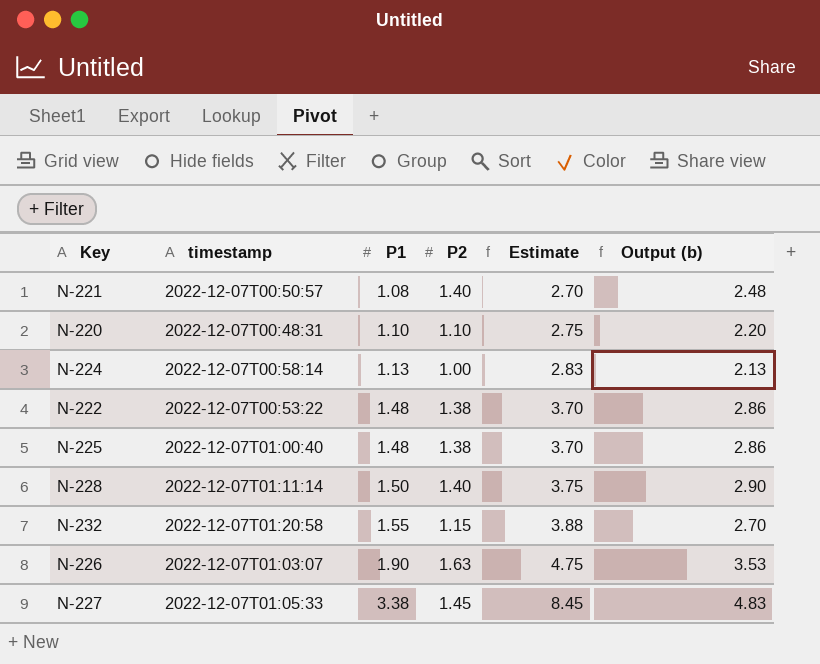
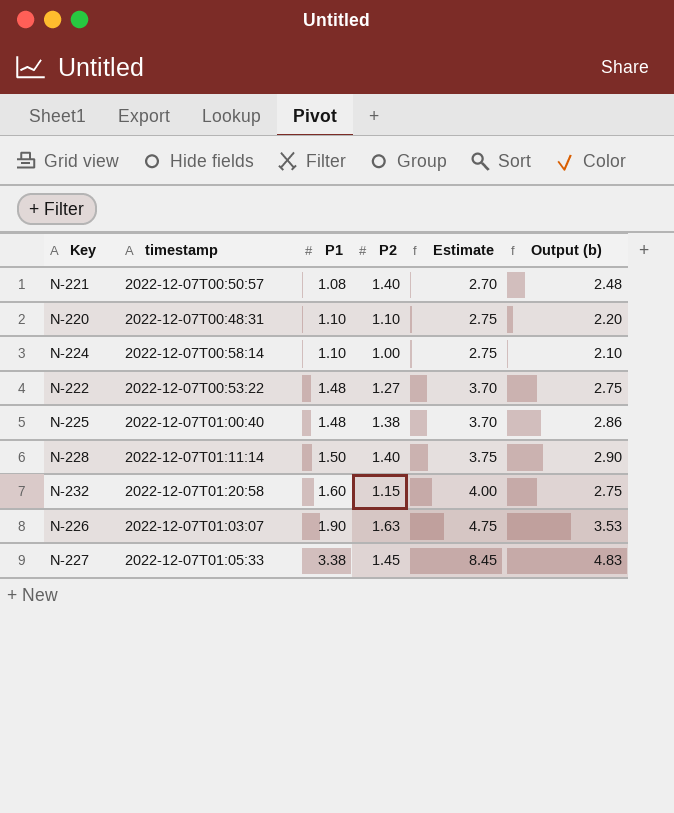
N-224 | P1: 1.13 -> 1.10
N-224 | Estimate: 2.83 -> 2.75
N-224 | Output (b): 2.13 -> 2.10
N-222 | P2: 1.38 -> 1.27
N-222 | Output (b): 2.86 -> 2.75
N-232 | P1: 1.55 -> 1.60
N-232 | Estimate: 3.88 -> 4.00
N-232 | Output (b): 2.70 -> 2.75

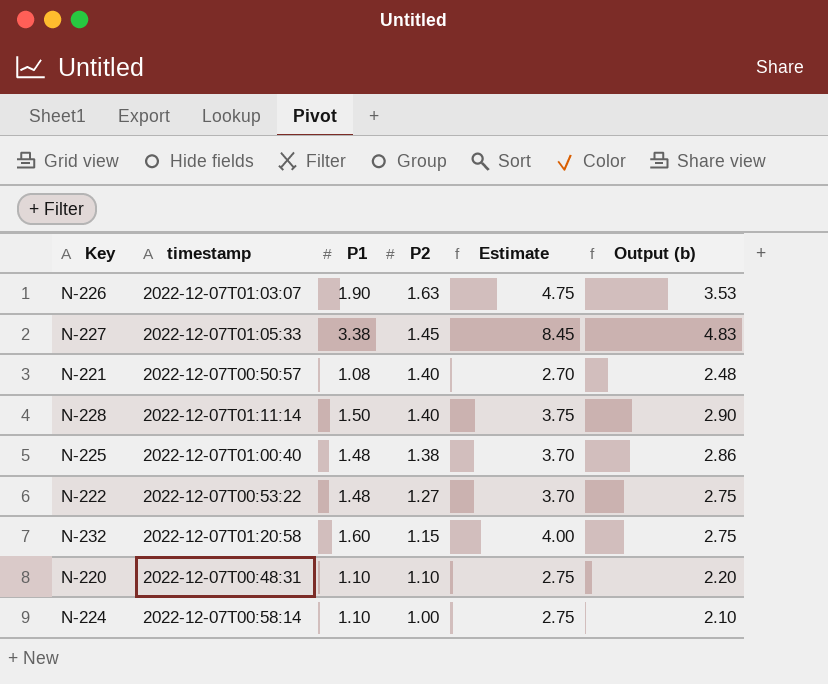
row order: P1 ascending -> P2 descending

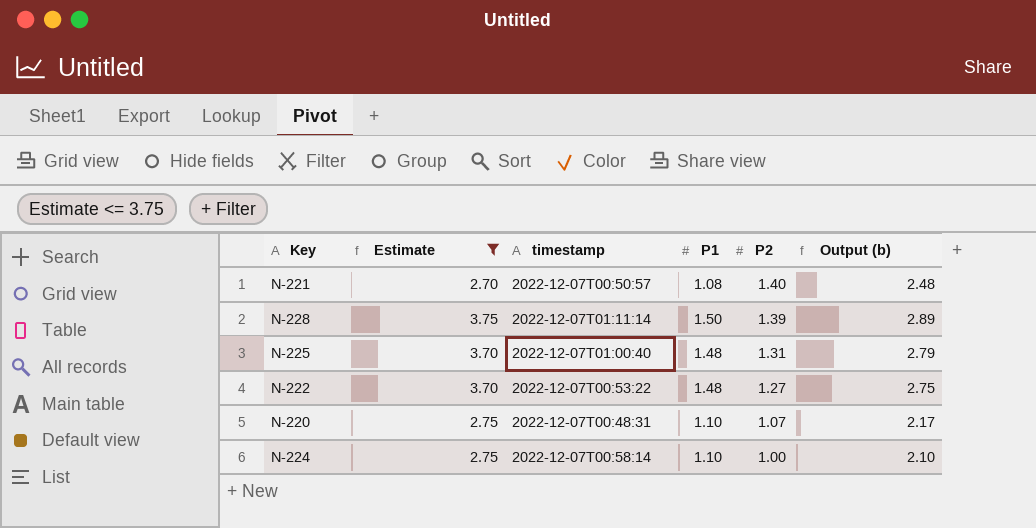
filter: none -> Estimate <= 3.75
column Estimate | position: 5 -> 2
N-228 | P2: 1.40 -> 1.39
N-228 | Output (b): 2.90 -> 2.89
N-225 | P2: 1.38 -> 1.31
N-225 | Output (b): 2.86 -> 2.79
N-220 | P2: 1.10 -> 1.07
N-220 | Output (b): 2.20 -> 2.17

